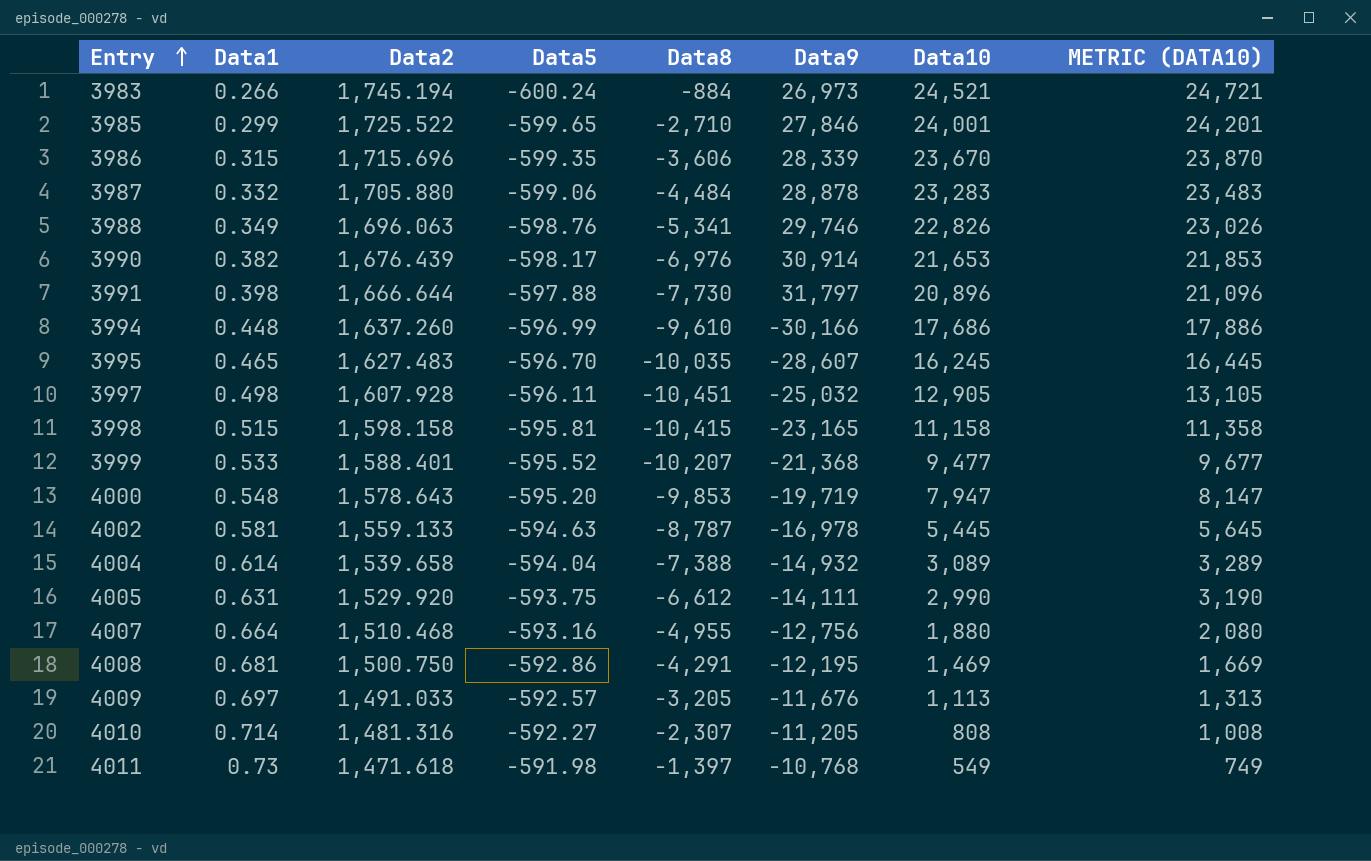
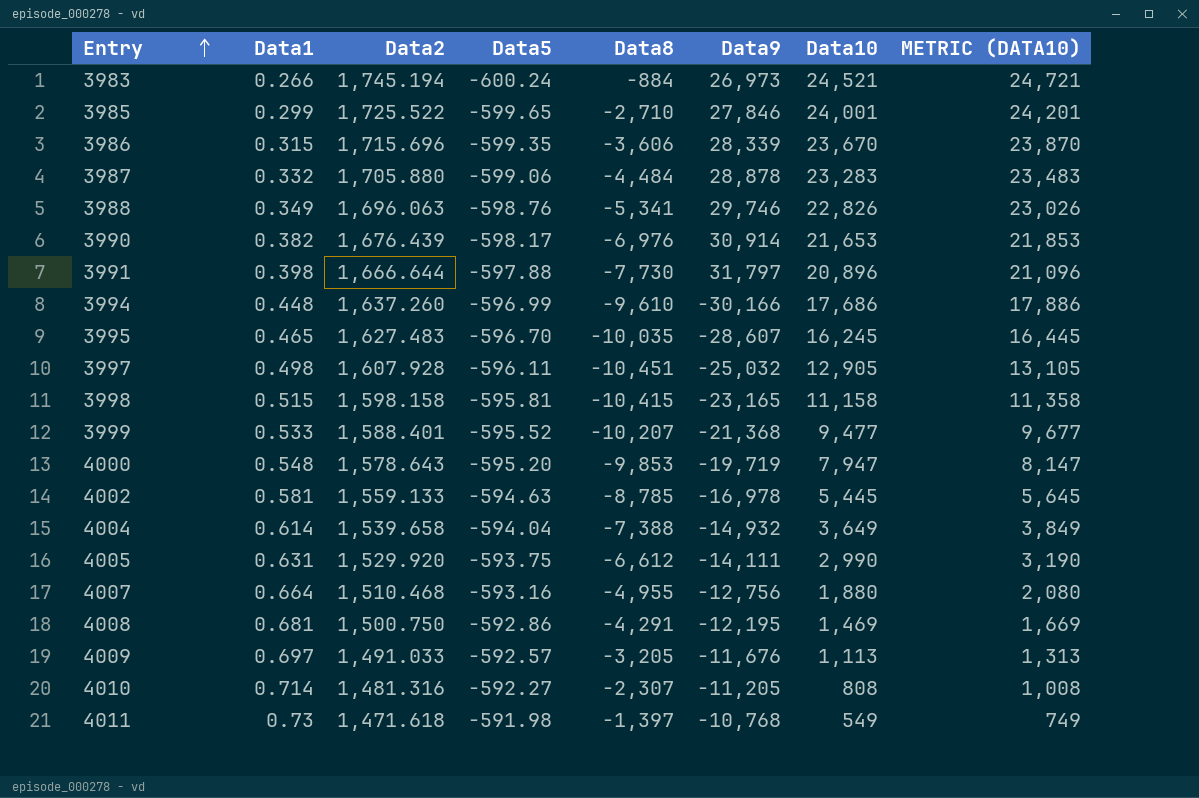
4002 | Data8: -8,787 -> -8,785
4004 | Data10: 3,089 -> 3,649
4004 | METRIC (DATA10): 3,289 -> 3,849

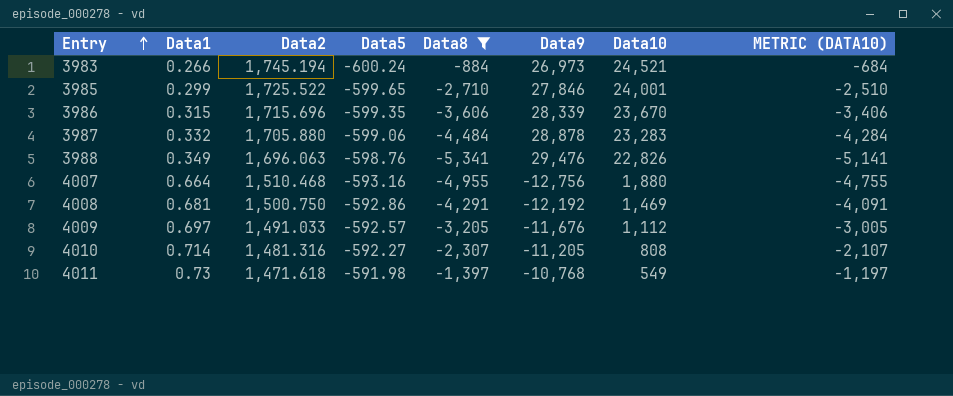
filter: none -> Data8 >= -5,341
column METRIC (DATA10) | formula: [Data10] + 200 -> [Data8] + 200
3988 | Data9: 29,746 -> 29,476
4008 | Data9: -12,195 -> -12,192
4009 | Data10: 1,113 -> 1,112

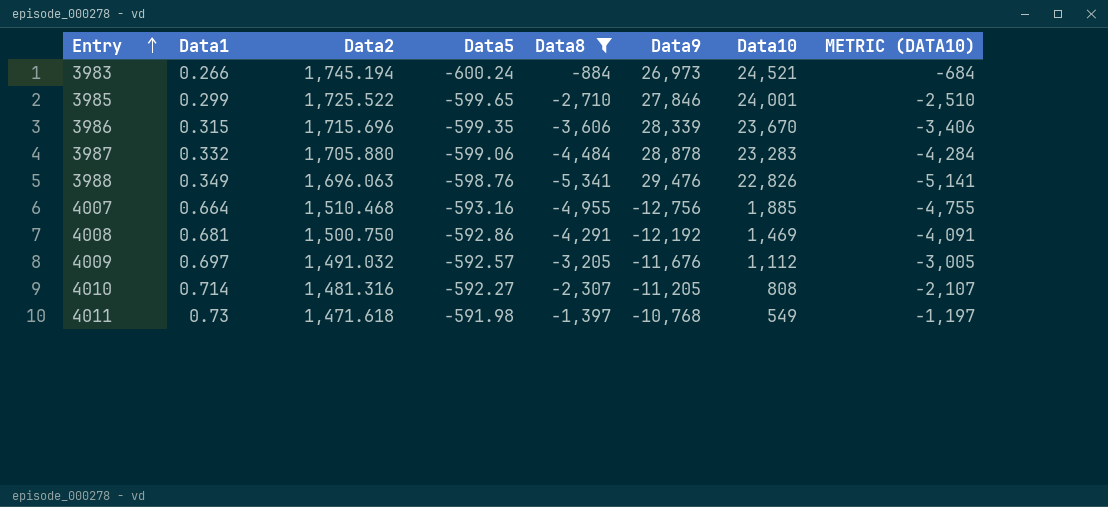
4007 | Data10: 1,880 -> 1,885
4009 | Data2: 1,491.033 -> 1,491.032

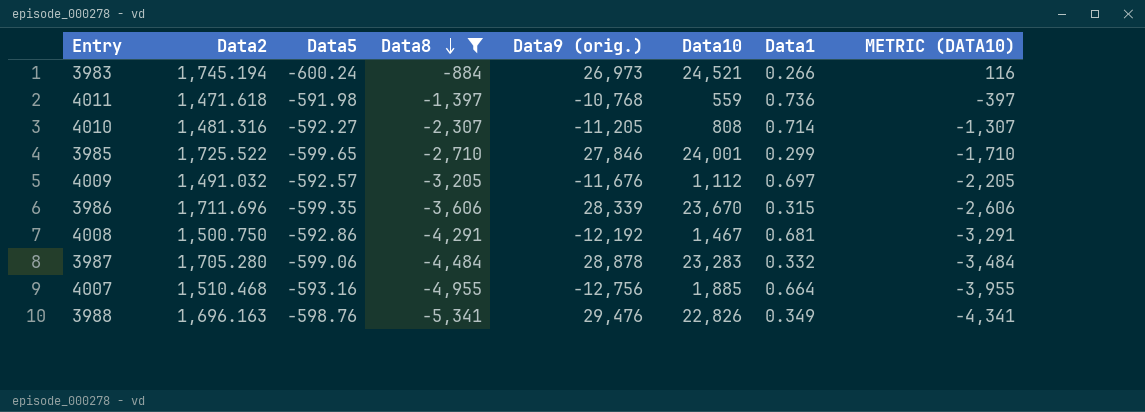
row order: Entry ascending -> Data8 descending
column name: Data9 -> Data9 (orig.)
column Data1 | position: 2 -> 7
column METRIC (DATA10) | formula: [Data8] + 200 -> [Data8] + 1000
4011 | Data10: 549 -> 559
4011 | Data1: 0.73 -> 0.736
3986 | Data2: 1,715.696 -> 1,711.696
4008 | Data10: 1,469 -> 1,467
3987 | Data2: 1,705.880 -> 1,705.280
3988 | Data2: 1,696.063 -> 1,696.163

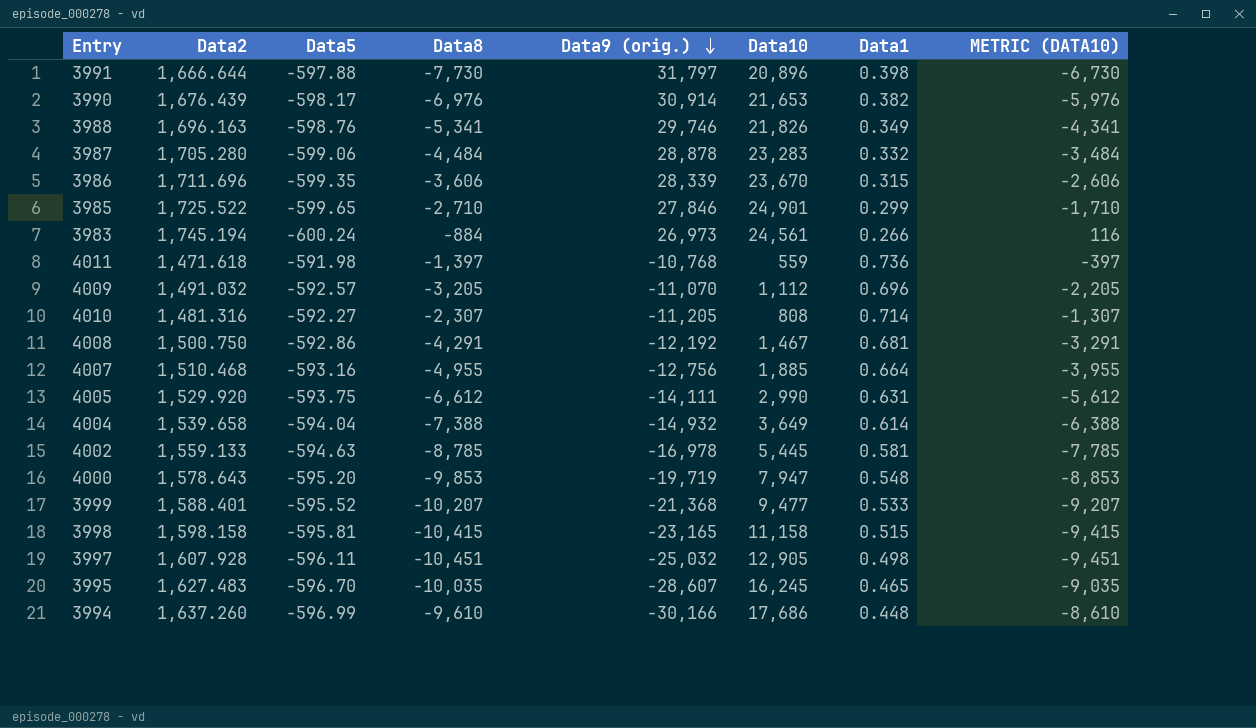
filter: Data8 >= -5,341 -> none
row order: Data8 descending -> Data9 (orig.) descending
3988 | Data9 (orig.): 29,476 -> 29,746
3988 | Data10: 22,826 -> 21,826
3985 | Data10: 24,001 -> 24,901
3983 | Data10: 24,521 -> 24,561
4009 | Data9 (orig.): -11,676 -> -11,070
4009 | Data1: 0.697 -> 0.696

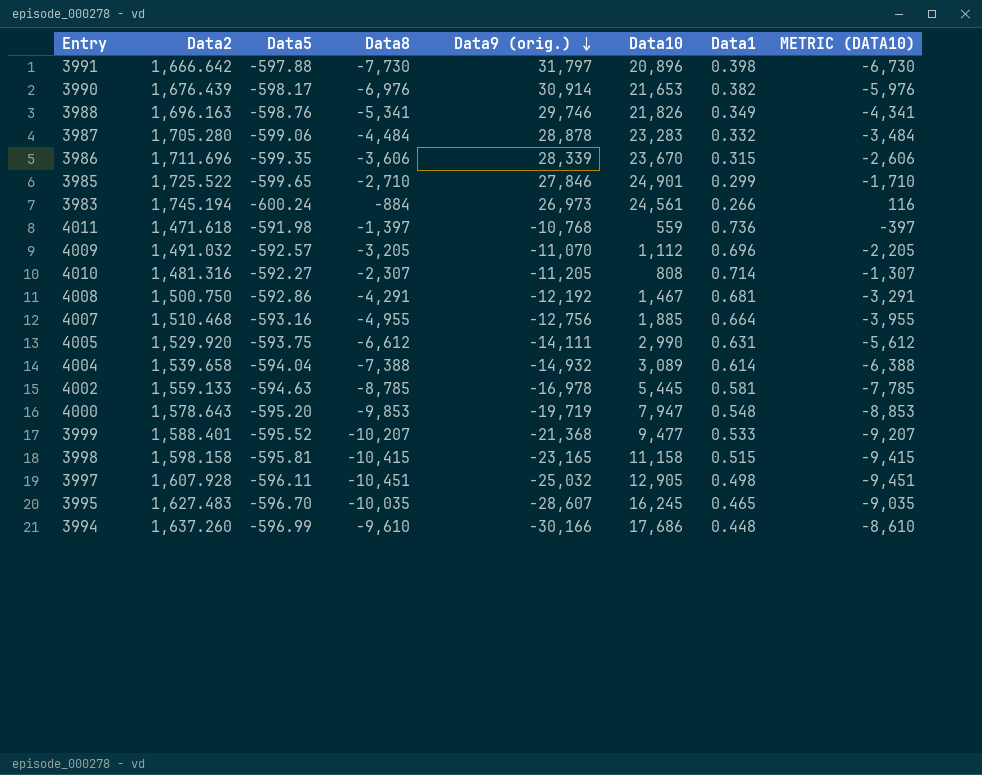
3991 | Data2: 1,666.644 -> 1,666.642
4004 | Data10: 3,649 -> 3,089

